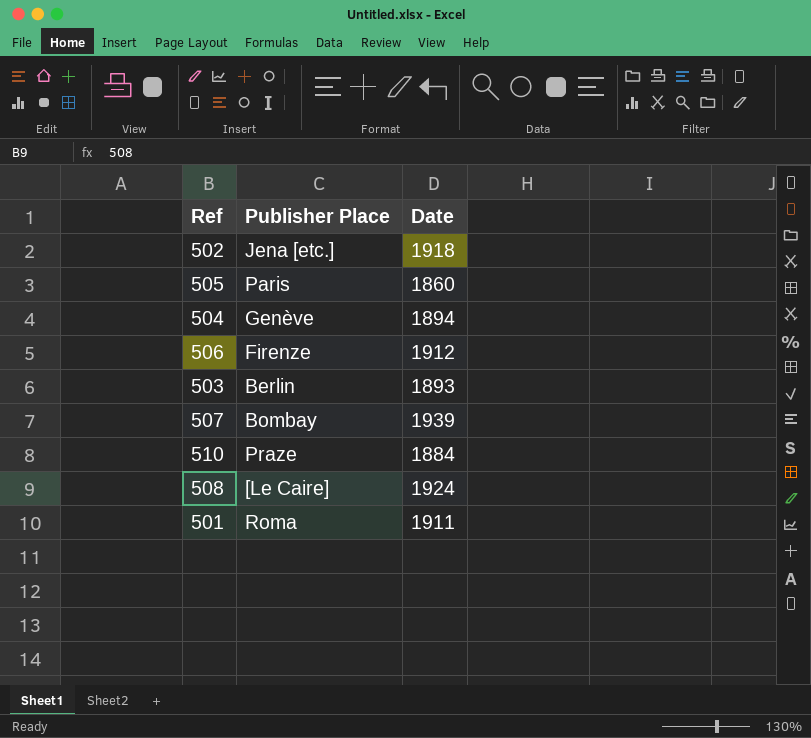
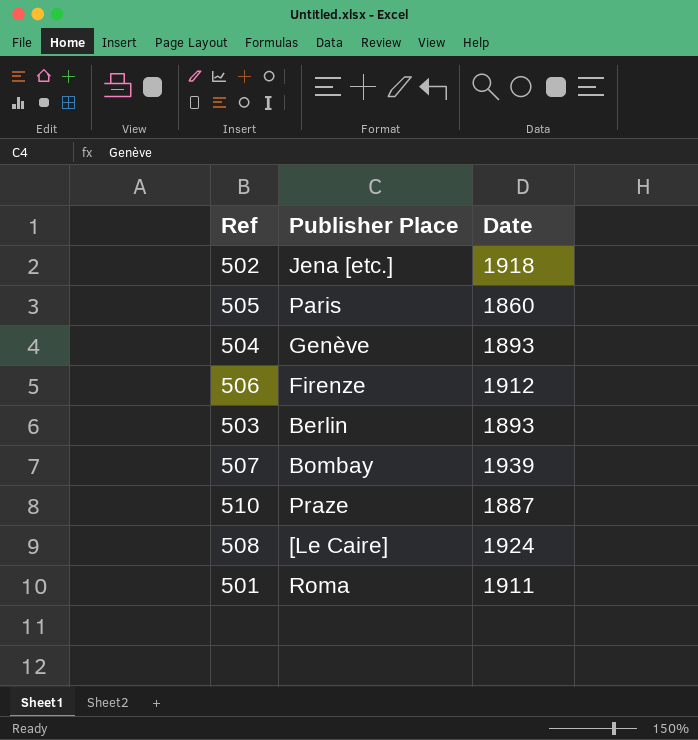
504 | Date: 1894 -> 1893
510 | Date: 1884 -> 1887

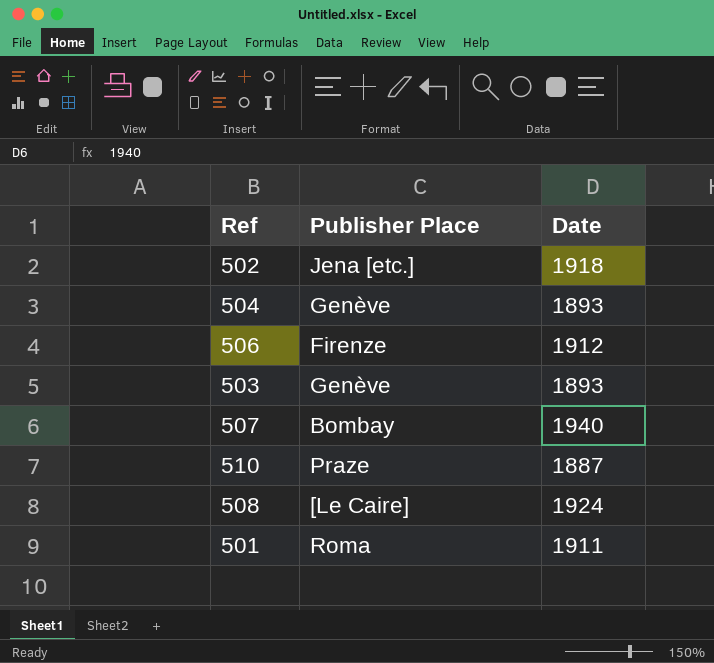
row 505: Paris | 1860 -> none
503 | Publisher Place: Berlin -> Genève
507 | Date: 1939 -> 1940

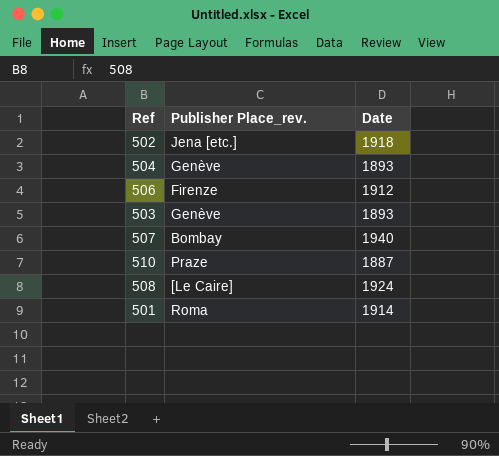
column name: Publisher Place -> Publisher Place_rev.
501 | Date: 1911 -> 1914

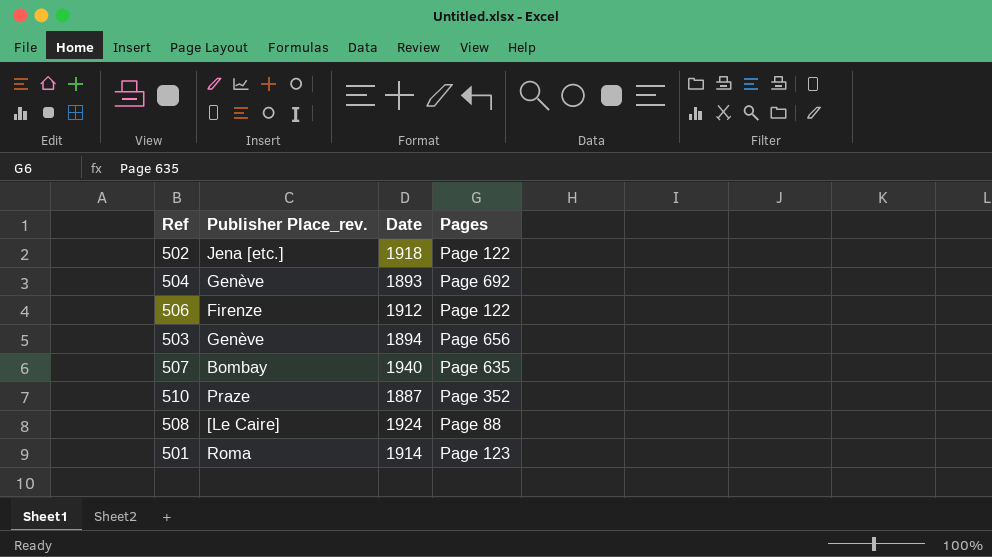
column Pages | position: none -> 4
503 | Date: 1893 -> 1894

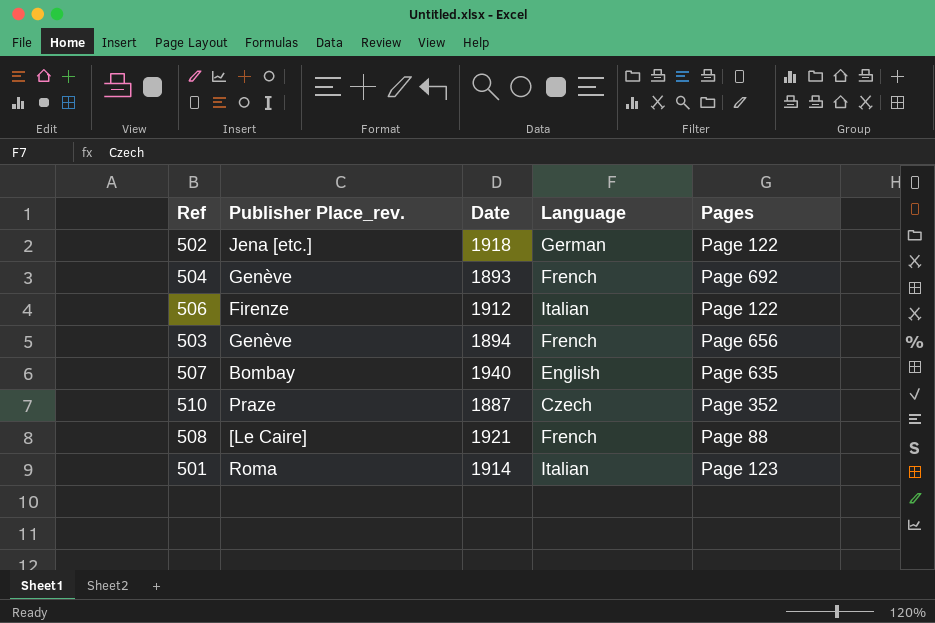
column Language | position: none -> 4
508 | Date: 1924 -> 1921

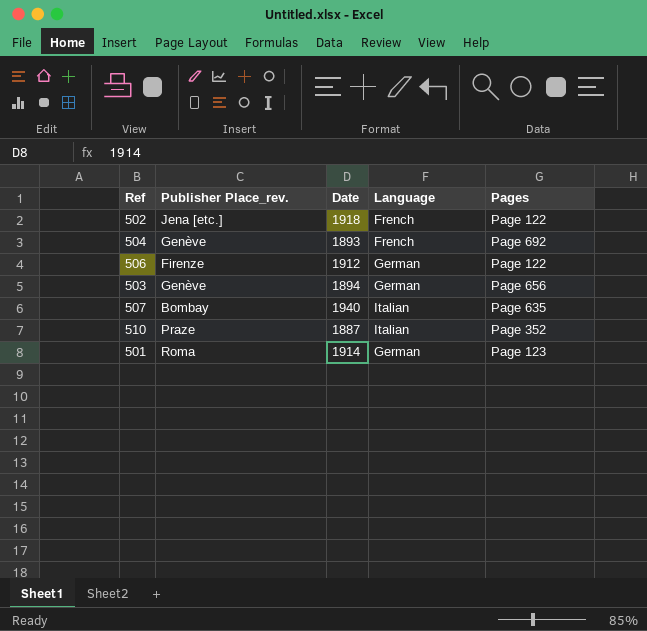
row 508: [Le Caire] | 1921 | French | Page 88 -> none
502 | Language: German -> French
506 | Language: Italian -> German
503 | Language: French -> German
507 | Language: English -> Italian
510 | Language: Czech -> Italian
501 | Language: Italian -> German

